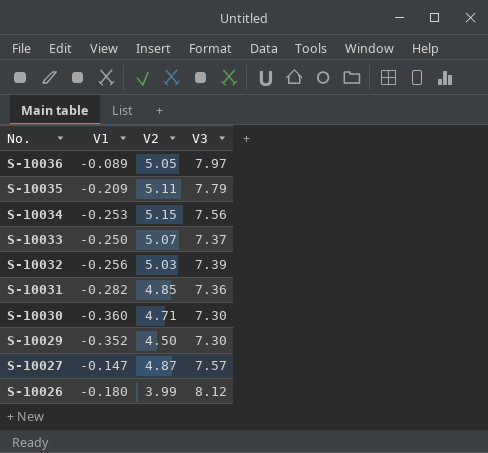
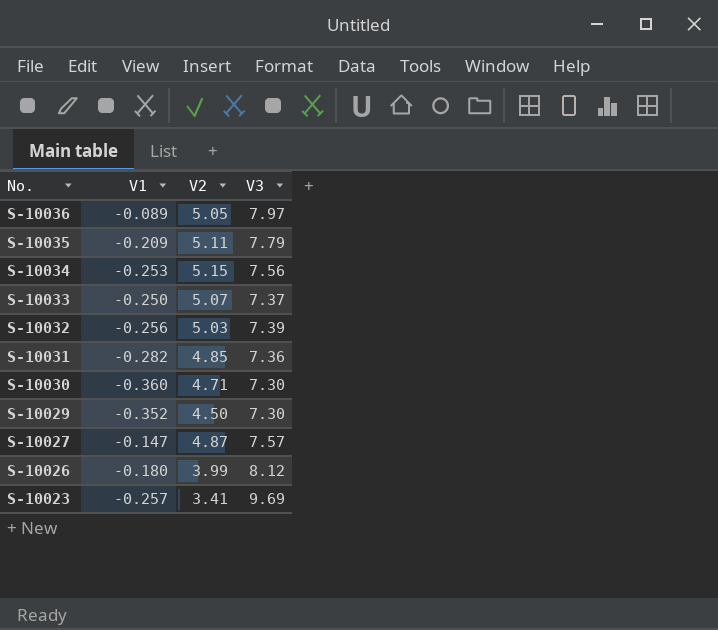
row S-10023: none -> -0.257 | 3.41 | 9.69

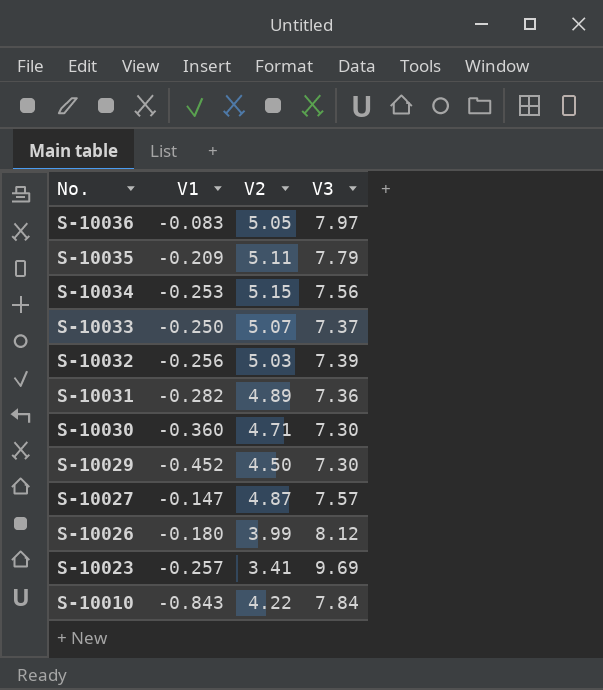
S-10036 | V1: -0.089 -> -0.083
S-10031 | V2: 4.85 -> 4.89
S-10029 | V1: -0.352 -> -0.452
row S-10010: none -> -0.843 | 4.22 | 7.84

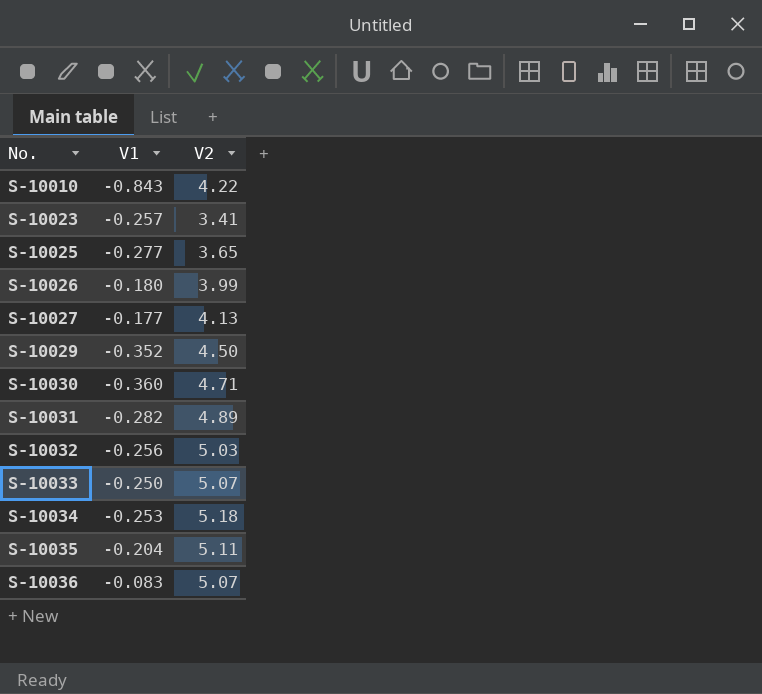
row order: No. descending -> No. ascending
column V3 | position: 4 -> none
row S-10025: none -> -0.277 | 3.65
S-10027 | V1: -0.147 -> -0.177
S-10027 | V2: 4.87 -> 4.13
S-10029 | V1: -0.452 -> -0.352
S-10034 | V2: 5.15 -> 5.18
S-10035 | V1: -0.209 -> -0.204
S-10036 | V2: 5.05 -> 5.07

